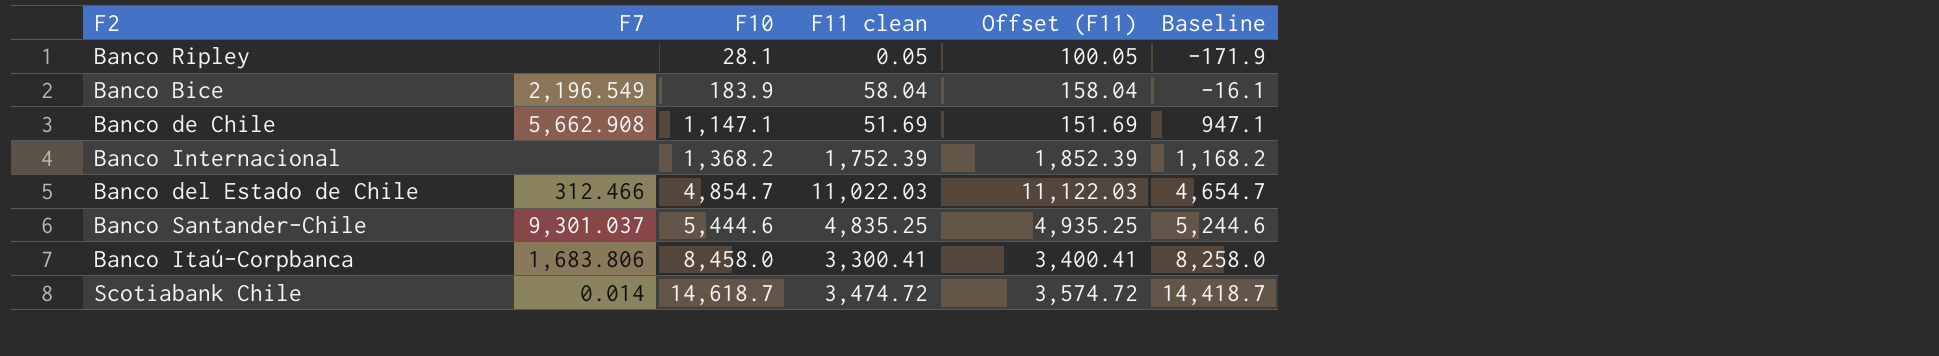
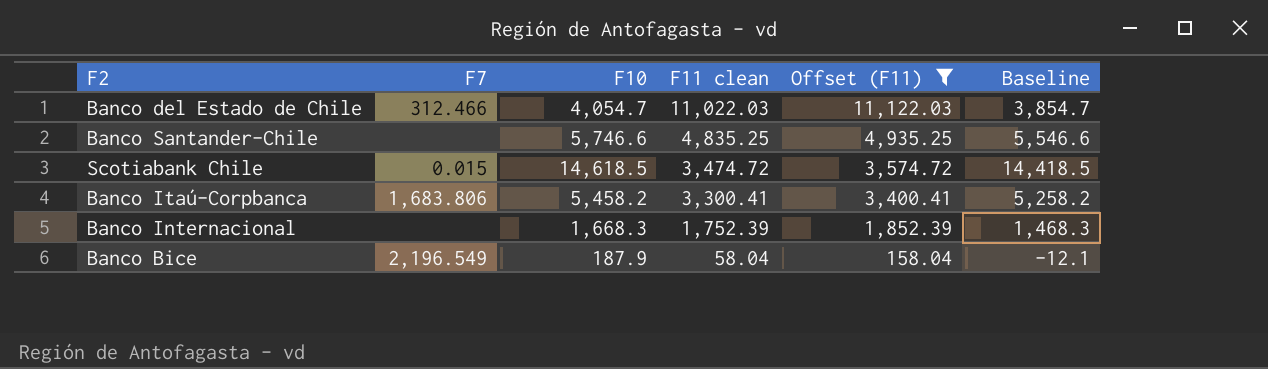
filter: none -> Offset (F11) >= 158.04
row order: F10 ascending -> F11 clean descending
Banco del Estado de Chile | F10: 4,854.7 -> 4,054.7
Banco del Estado de Chile | Baseline: 4,654.7 -> 3,854.7
Banco Santander-Chile | F7: 9,301.037 -> none
Banco Santander-Chile | F10: 5,444.6 -> 5,746.6
Banco Santander-Chile | Baseline: 5,244.6 -> 5,546.6
Scotiabank Chile | F7: 0.014 -> 0.015
Scotiabank Chile | F10: 14,618.7 -> 14,618.5
Scotiabank Chile | Baseline: 14,418.7 -> 14,418.5
Banco Itaú-Corpbanca | F10: 8,458.0 -> 5,458.2
Banco Itaú-Corpbanca | Baseline: 8,258.0 -> 5,258.2
Banco Internacional | F10: 1,368.2 -> 1,668.3
Banco Internacional | Baseline: 1,168.2 -> 1,468.3
Banco Bice | F10: 183.9 -> 187.9
Banco Bice | Baseline: -16.1 -> -12.1

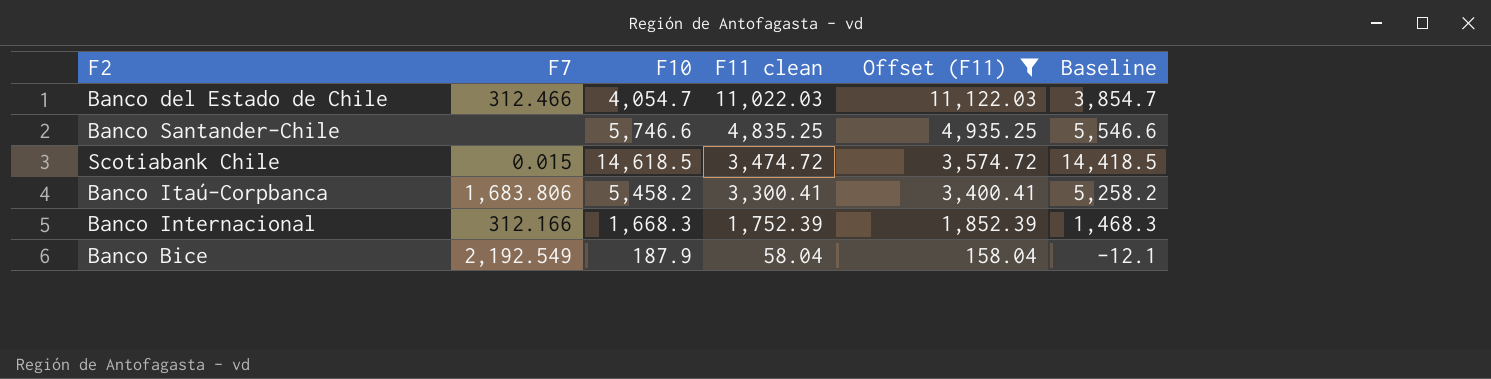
Banco Internacional | F7: none -> 312.166
Banco Bice | F7: 2,196.549 -> 2,192.549

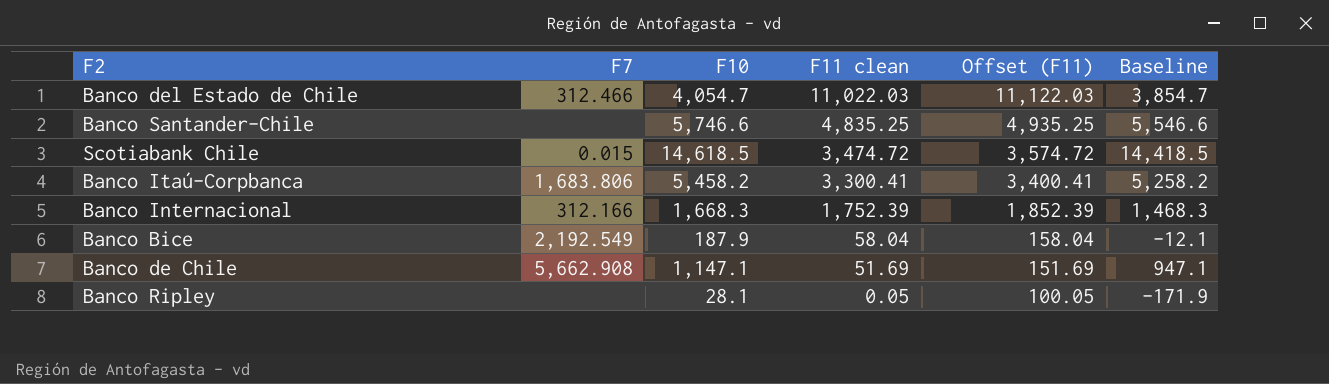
filter: Offset (F11) >= 158.04 -> none

